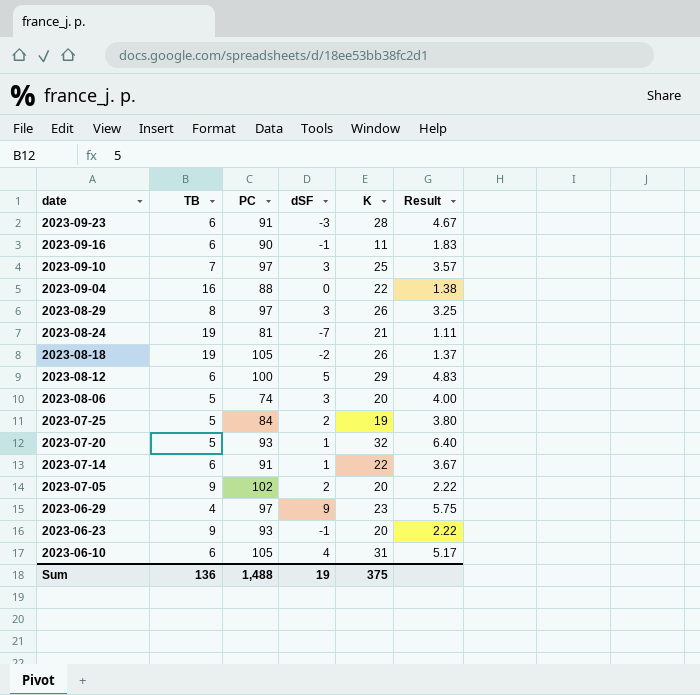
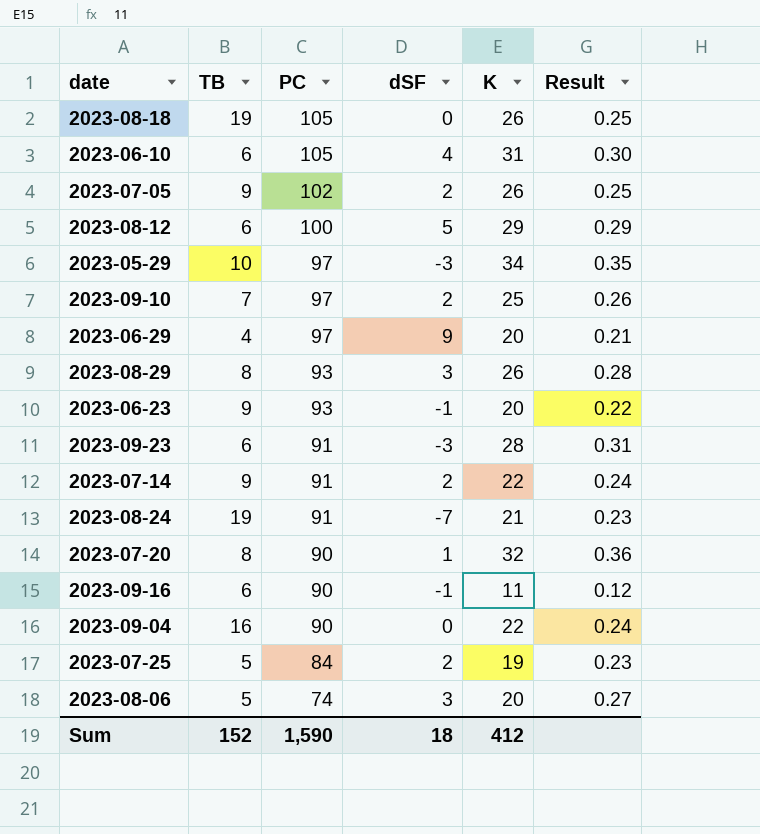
row order: date descending -> PC descending
column Result | formula: [K] / [TB] -> [K] / [PC]
2023-08-18 | dSF: -2 -> 0
2023-07-05 | K: 20 -> 26
row 2023-05-29: none -> 10 | 97 | -3 | 34 | 0.35
2023-09-10 | dSF: 3 -> 2
2023-06-29 | K: 23 -> 20
2023-08-29 | PC: 97 -> 93
2023-07-14 | TB: 6 -> 9
2023-07-14 | dSF: 1 -> 2
2023-08-24 | PC: 81 -> 91
2023-07-20 | TB: 5 -> 8
2023-07-20 | PC: 93 -> 90
2023-09-04 | PC: 88 -> 90
Sum | TB: 136 -> 152
Sum | PC: 1,488 -> 1,590
Sum | dSF: 19 -> 18
Sum | K: 375 -> 412

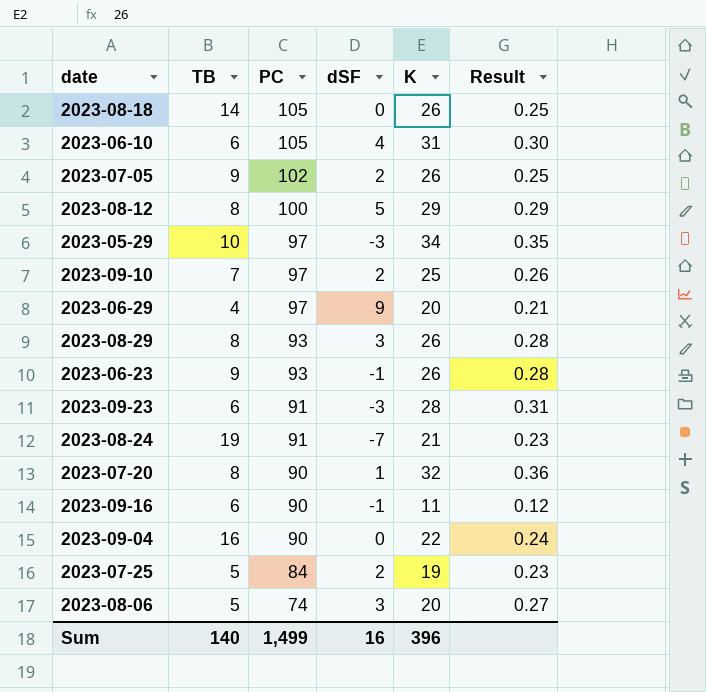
row 2023-07-14: 9 | 91 | 2 | 22 | 0.24 -> none
2023-08-18 | TB: 19 -> 14
2023-08-12 | TB: 6 -> 8
2023-06-23 | K: 20 -> 26
2023-06-23 | Result: 0.22 -> 0.28
Sum | TB: 152 -> 140
Sum | PC: 1,590 -> 1,499
Sum | dSF: 18 -> 16
Sum | K: 412 -> 396

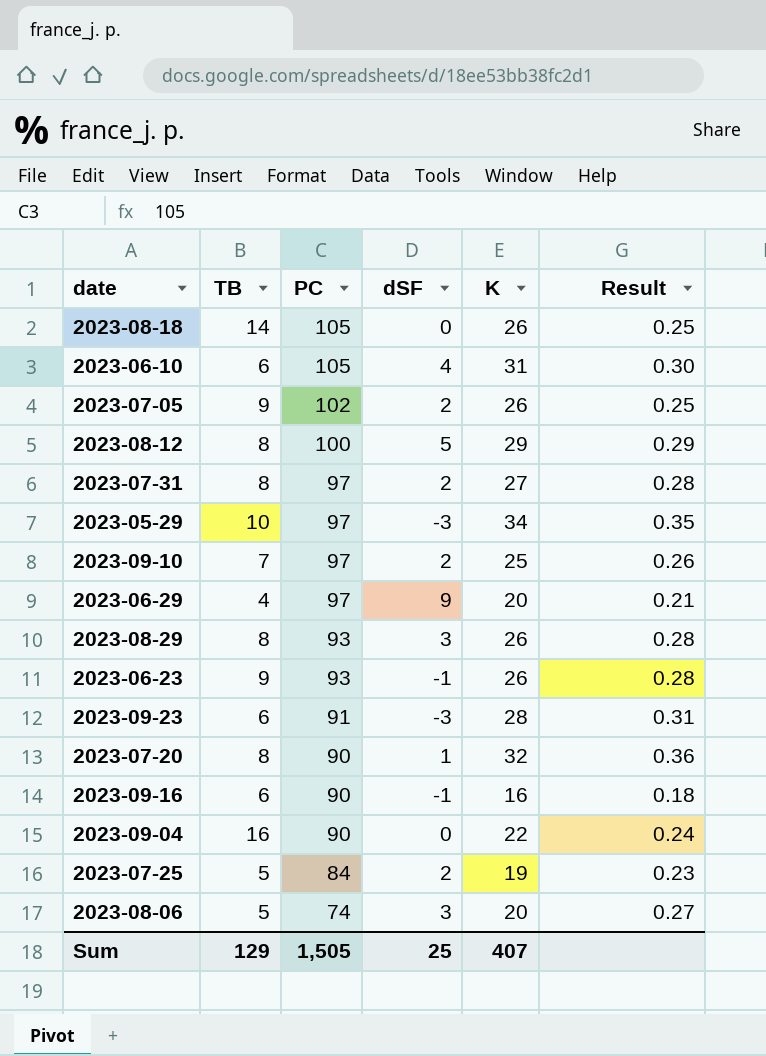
row 2023-08-24: 19 | 91 | -7 | 21 | 0.23 -> none
row 2023-07-31: none -> 8 | 97 | 2 | 27 | 0.28
2023-09-16 | K: 11 -> 16
2023-09-16 | Result: 0.12 -> 0.18
Sum | TB: 140 -> 129
Sum | PC: 1,499 -> 1,505
Sum | dSF: 16 -> 25
Sum | K: 396 -> 407

